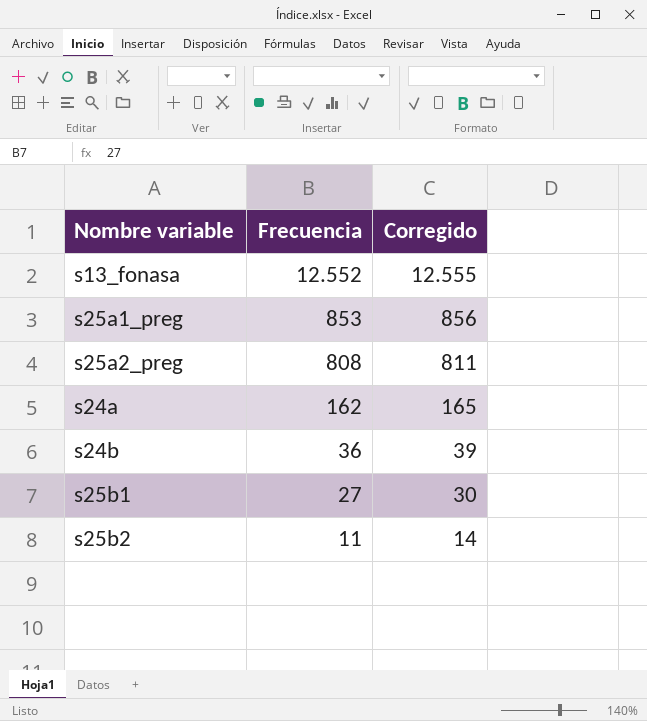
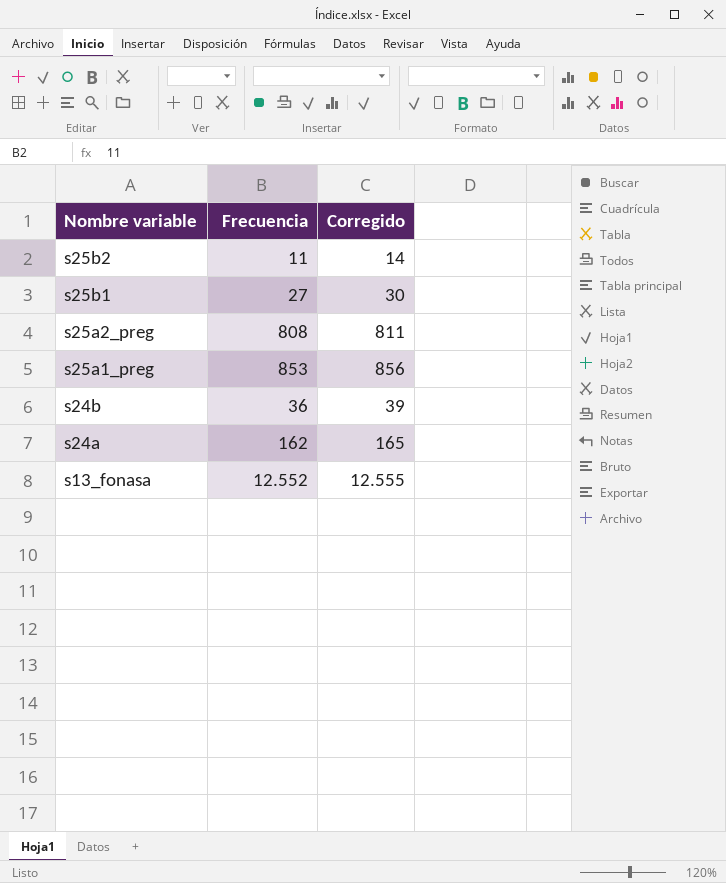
row order: Frecuencia descending -> Nombre variable descending

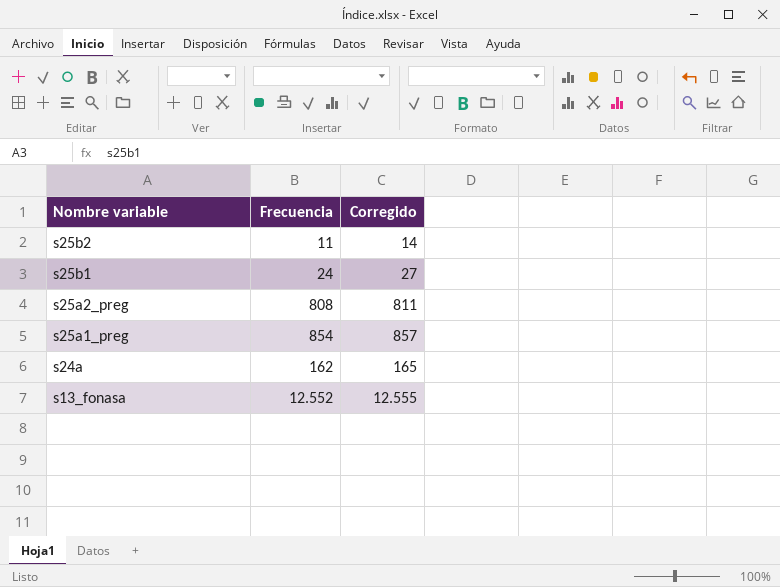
row s24b: 36 | 39 -> none
s25b1 | Frecuencia: 27 -> 24
s25b1 | Corregido: 30 -> 27
s25a1_preg | Frecuencia: 853 -> 854
s25a1_preg | Corregido: 856 -> 857

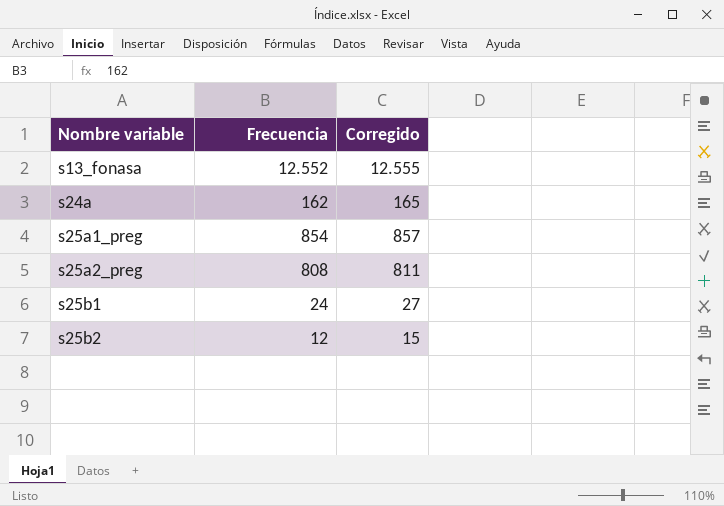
row order: Nombre variable descending -> Nombre variable ascending
s25b2 | Frecuencia: 11 -> 12
s25b2 | Corregido: 14 -> 15

